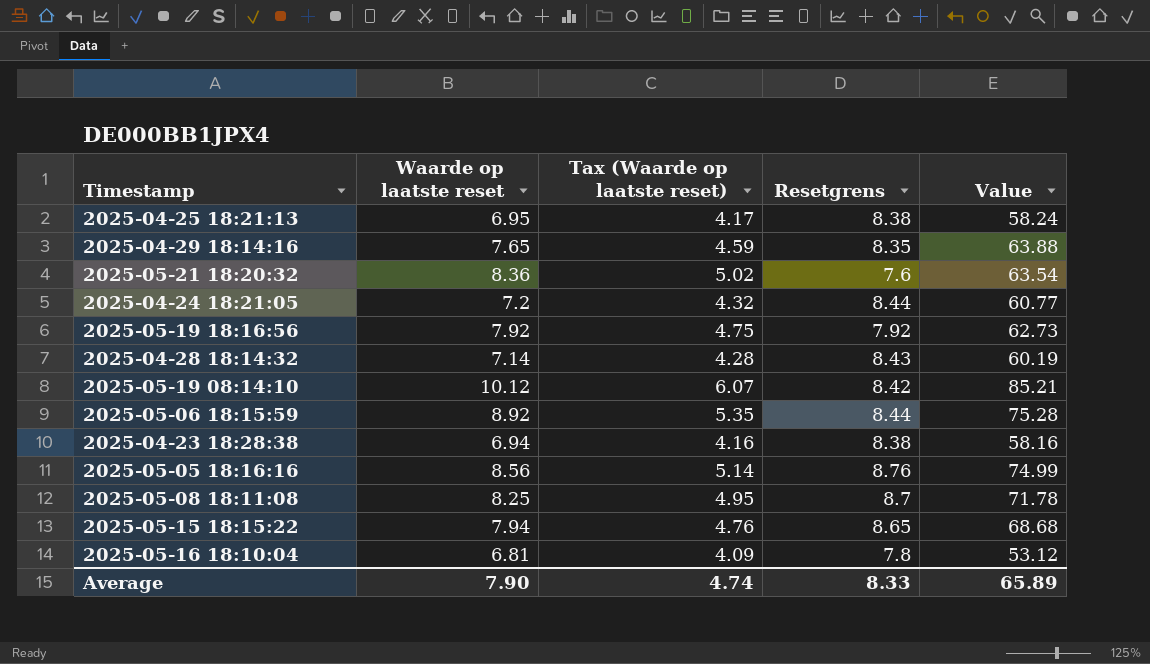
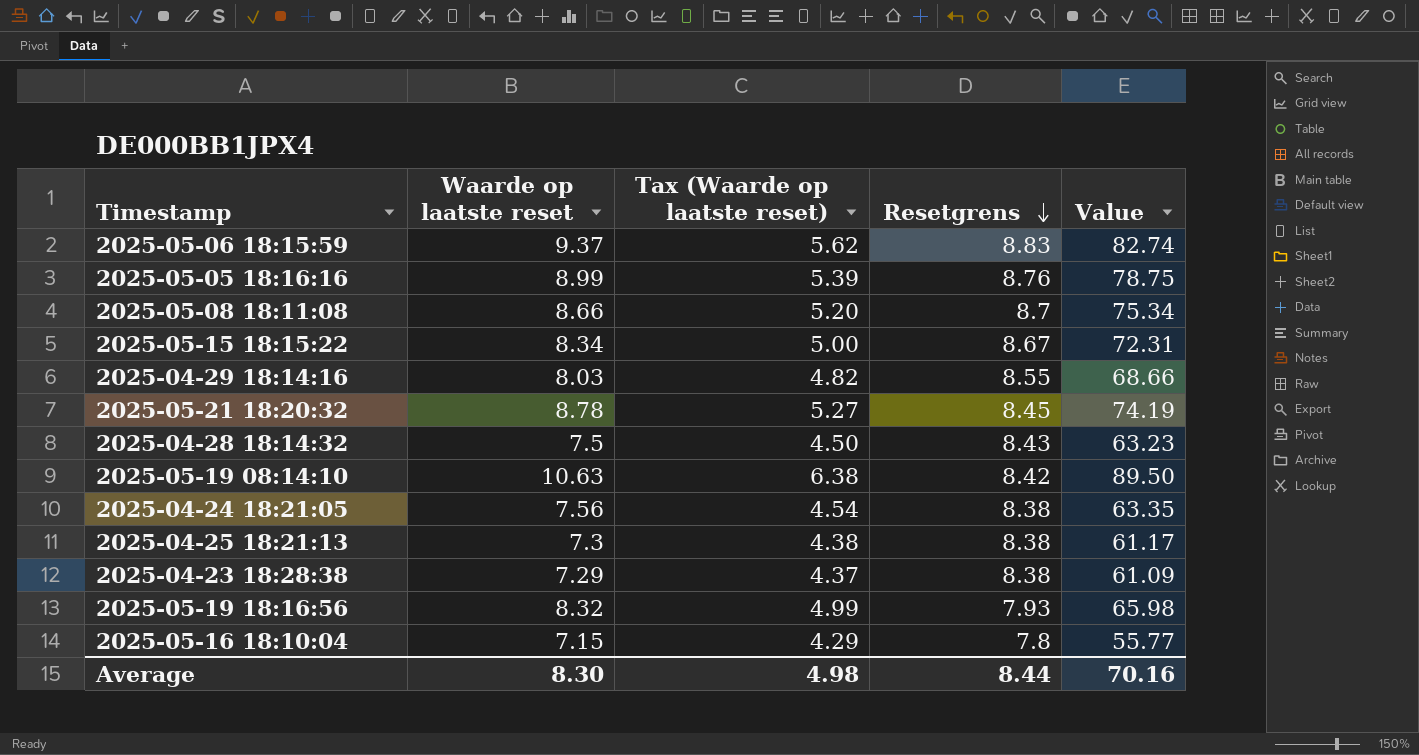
row order: none -> Resetgrens descending
2025-05-06 18:15:59 | Waarde op laatste reset: 8.92 -> 9.37
2025-05-06 18:15:59 | Tax (Waarde op laatste reset): 5.35 -> 5.62
2025-05-06 18:15:59 | Resetgrens: 8.44 -> 8.83
2025-05-06 18:15:59 | Value: 75.28 -> 82.74
2025-05-05 18:16:16 | Waarde op laatste reset: 8.56 -> 8.99
2025-05-05 18:16:16 | Tax (Waarde op laatste reset): 5.14 -> 5.39
2025-05-05 18:16:16 | Value: 74.99 -> 78.75
2025-05-08 18:11:08 | Waarde op laatste reset: 8.25 -> 8.66
2025-05-08 18:11:08 | Tax (Waarde op laatste reset): 4.95 -> 5.20
2025-05-08 18:11:08 | Value: 71.78 -> 75.34
2025-05-15 18:15:22 | Waarde op laatste reset: 7.94 -> 8.34
2025-05-15 18:15:22 | Tax (Waarde op laatste reset): 4.76 -> 5.00
2025-05-15 18:15:22 | Resetgrens: 8.65 -> 8.67
2025-05-15 18:15:22 | Value: 68.68 -> 72.31
2025-04-29 18:14:16 | Waarde op laatste reset: 7.65 -> 8.03
2025-04-29 18:14:16 | Tax (Waarde op laatste reset): 4.59 -> 4.82
2025-04-29 18:14:16 | Resetgrens: 8.35 -> 8.55
2025-04-29 18:14:16 | Value: 63.88 -> 68.66
2025-05-21 18:20:32 | Waarde op laatste reset: 8.36 -> 8.78
2025-05-21 18:20:32 | Tax (Waarde op laatste reset): 5.02 -> 5.27
2025-05-21 18:20:32 | Resetgrens: 7.6 -> 8.45
2025-05-21 18:20:32 | Value: 63.54 -> 74.19
2025-04-28 18:14:32 | Waarde op laatste reset: 7.14 -> 7.5
2025-04-28 18:14:32 | Tax (Waarde op laatste reset): 4.28 -> 4.50
2025-04-28 18:14:32 | Value: 60.19 -> 63.23
2025-05-19 08:14:10 | Waarde op laatste reset: 10.12 -> 10.63
2025-05-19 08:14:10 | Tax (Waarde op laatste reset): 6.07 -> 6.38
2025-05-19 08:14:10 | Value: 85.21 -> 89.50
2025-04-24 18:21:05 | Waarde op laatste reset: 7.2 -> 7.56
2025-04-24 18:21:05 | Tax (Waarde op laatste reset): 4.32 -> 4.54
2025-04-24 18:21:05 | Resetgrens: 8.44 -> 8.38
2025-04-24 18:21:05 | Value: 60.77 -> 63.35
2025-04-25 18:21:13 | Waarde op laatste reset: 6.95 -> 7.3
2025-04-25 18:21:13 | Tax (Waarde op laatste reset): 4.17 -> 4.38
2025-04-25 18:21:13 | Value: 58.24 -> 61.17
2025-04-23 18:28:38 | Waarde op laatste reset: 6.94 -> 7.29
2025-04-23 18:28:38 | Tax (Waarde op laatste reset): 4.16 -> 4.37
2025-04-23 18:28:38 | Value: 58.16 -> 61.09
2025-05-19 18:16:56 | Waarde op laatste reset: 7.92 -> 8.32
2025-05-19 18:16:56 | Tax (Waarde op laatste reset): 4.75 -> 4.99
2025-05-19 18:16:56 | Resetgrens: 7.92 -> 7.93
2025-05-19 18:16:56 | Value: 62.73 -> 65.98
2025-05-16 18:10:04 | Waarde op laatste reset: 6.81 -> 7.15
2025-05-16 18:10:04 | Tax (Waarde op laatste reset): 4.09 -> 4.29
2025-05-16 18:10:04 | Value: 53.12 -> 55.77
Average | Waarde op laatste reset: 7.90 -> 8.30
Average | Tax (Waarde op laatste reset): 4.74 -> 4.98
Average | Resetgrens: 8.33 -> 8.44
Average | Value: 65.89 -> 70.16

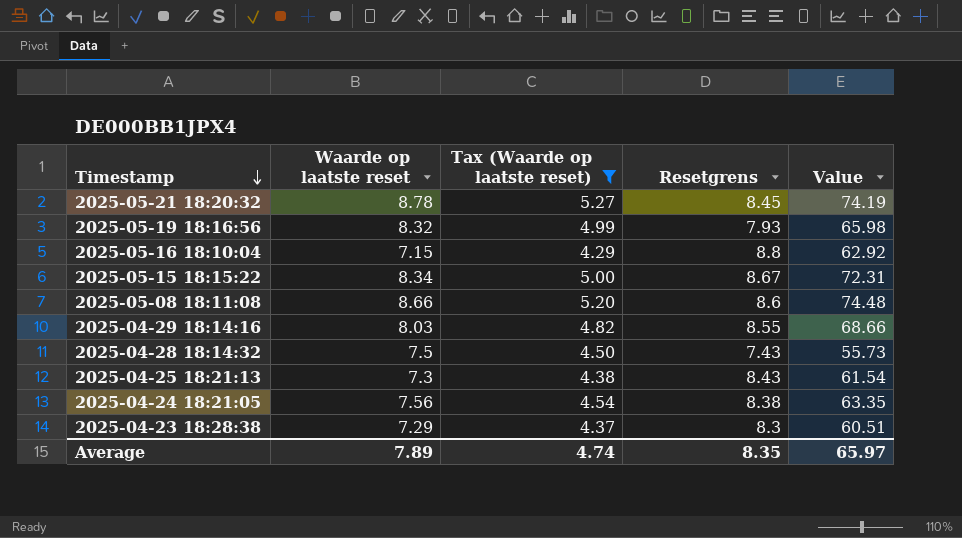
filter: none -> Tax (Waarde op laatste reset) <= 5.27
row order: Resetgrens descending -> Timestamp descending
2025-05-16 18:10:04 | Resetgrens: 7.8 -> 8.8
2025-05-16 18:10:04 | Value: 55.77 -> 62.92
2025-05-08 18:11:08 | Resetgrens: 8.7 -> 8.6
2025-05-08 18:11:08 | Value: 75.34 -> 74.48
2025-04-28 18:14:32 | Resetgrens: 8.43 -> 7.43
2025-04-28 18:14:32 | Value: 63.23 -> 55.73
2025-04-25 18:21:13 | Resetgrens: 8.38 -> 8.43
2025-04-25 18:21:13 | Value: 61.17 -> 61.54
2025-04-23 18:28:38 | Resetgrens: 8.38 -> 8.3
2025-04-23 18:28:38 | Value: 61.09 -> 60.51
Average | Waarde op laatste reset: 8.30 -> 7.89
Average | Tax (Waarde op laatste reset): 4.98 -> 4.74
Average | Resetgrens: 8.44 -> 8.35
Average | Value: 70.16 -> 65.97

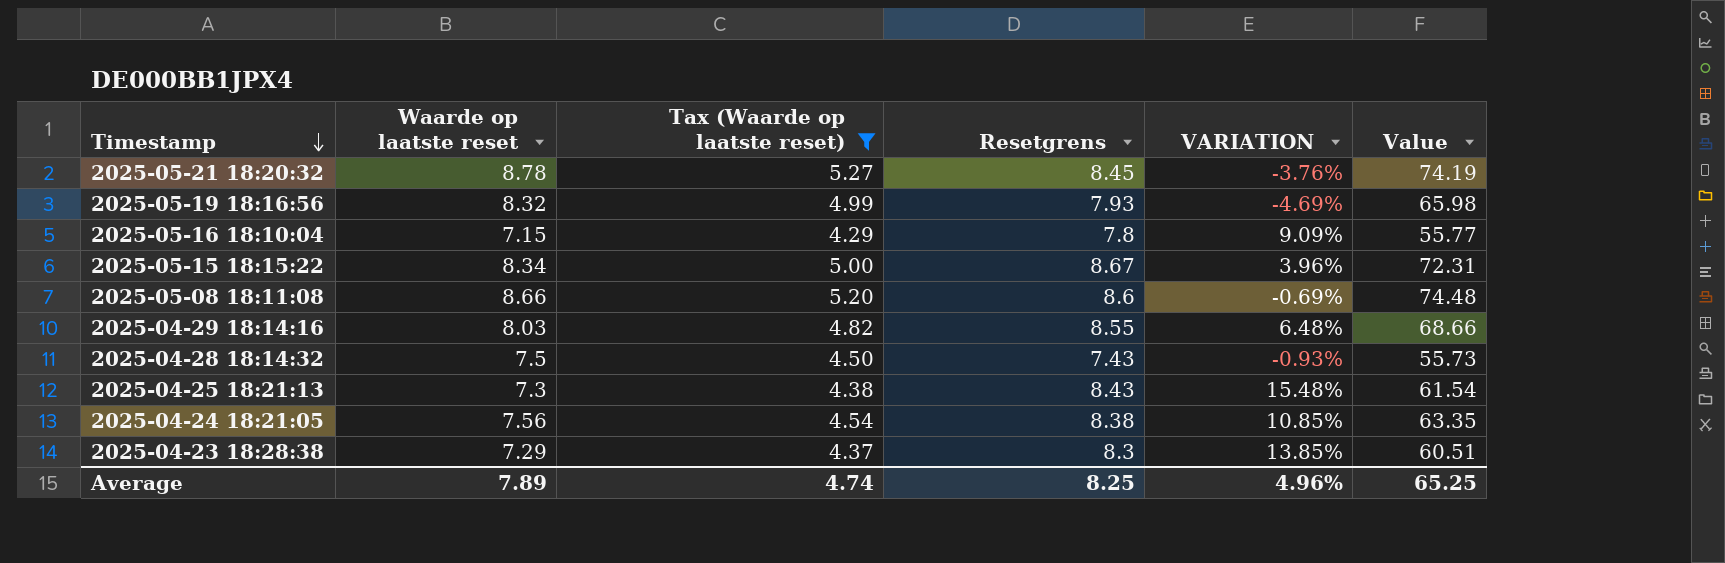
column VARIATION | formula: none -> ([Resetgrens] - [Waarde op laatste reset]) / [Waarde op laatste reset]
2025-05-16 18:10:04 | Resetgrens: 8.8 -> 7.8
2025-05-16 18:10:04 | Value: 62.92 -> 55.77
Average | Resetgrens: 8.35 -> 8.25
Average | Value: 65.97 -> 65.25

